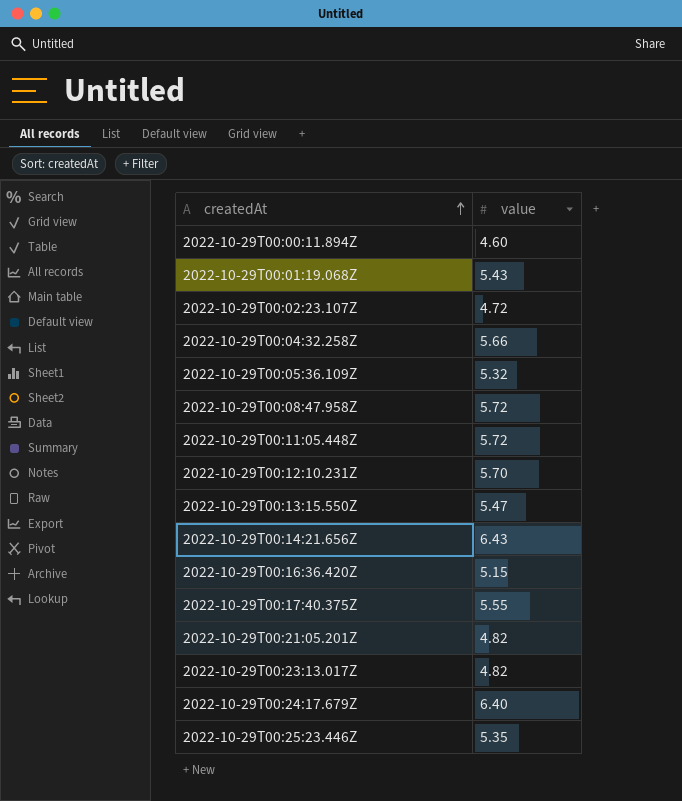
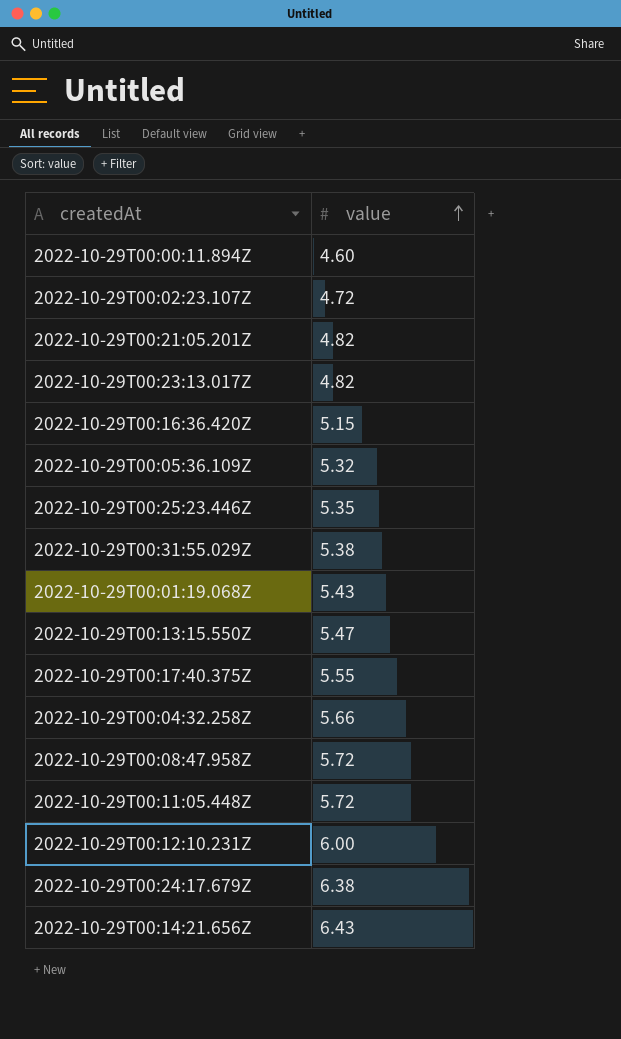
row order: createdAt ascending -> value ascending
row 2022-10-29T00:31:55.029Z: none -> 5.38
2022-10-29T00:12:10.231Z | value: 5.70 -> 6.00
2022-10-29T00:24:17.679Z | value: 6.40 -> 6.38

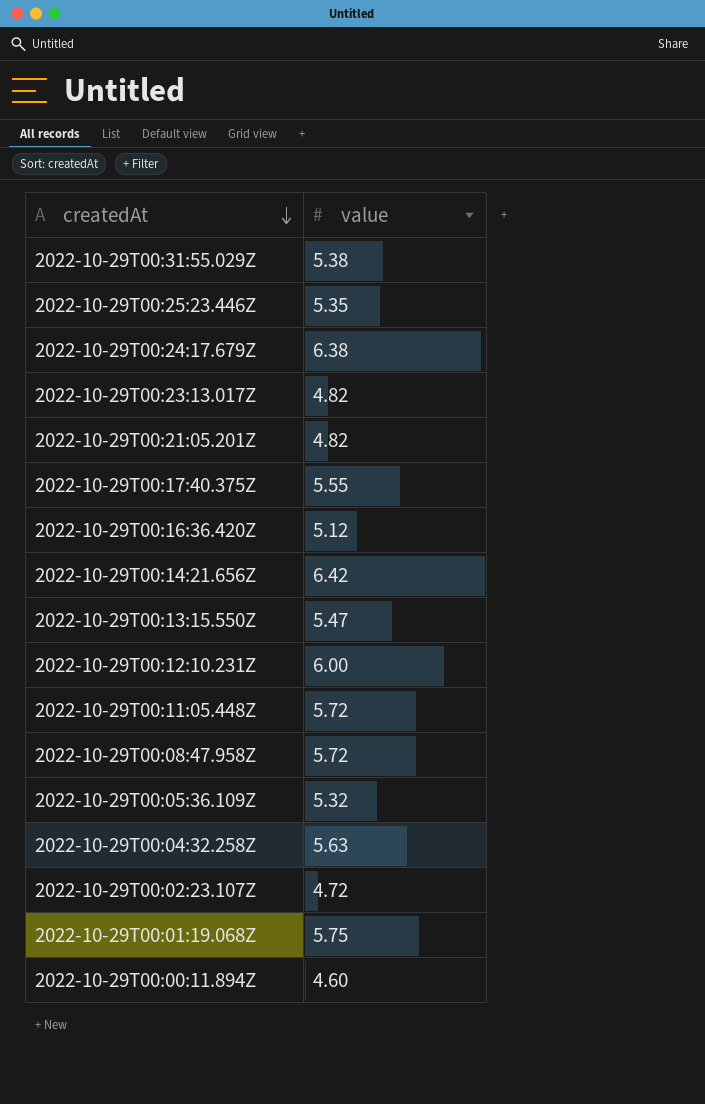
row order: value ascending -> createdAt descending
2022-10-29T00:16:36.420Z | value: 5.15 -> 5.12
2022-10-29T00:14:21.656Z | value: 6.43 -> 6.42
2022-10-29T00:04:32.258Z | value: 5.66 -> 5.63
2022-10-29T00:01:19.068Z | value: 5.43 -> 5.75

